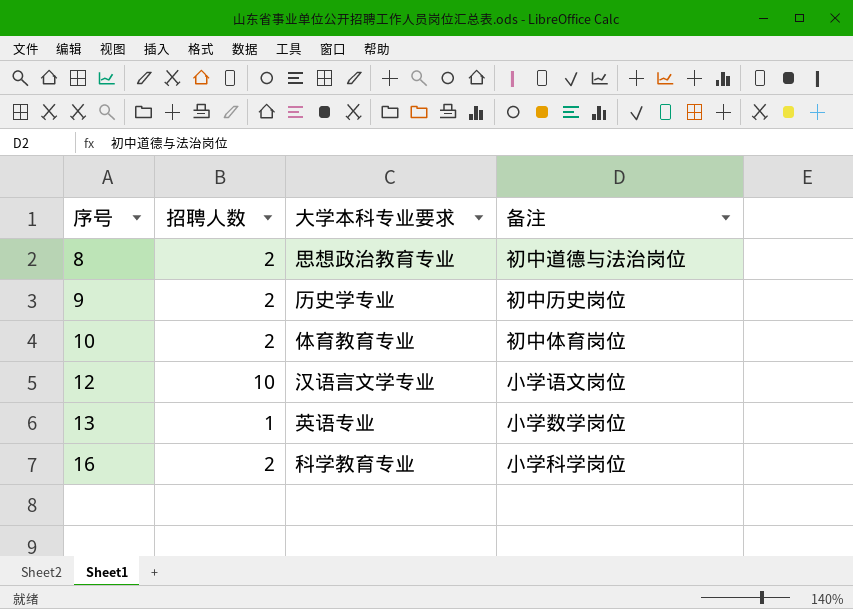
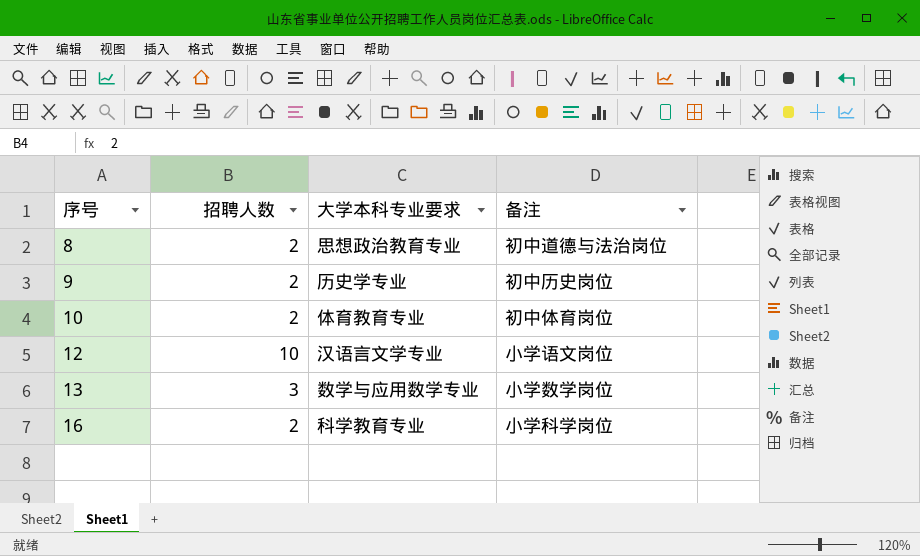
13 | 招聘人数: 1 -> 3
13 | 大学本科专业要求: 英语专业 -> 数学与应用数学专业

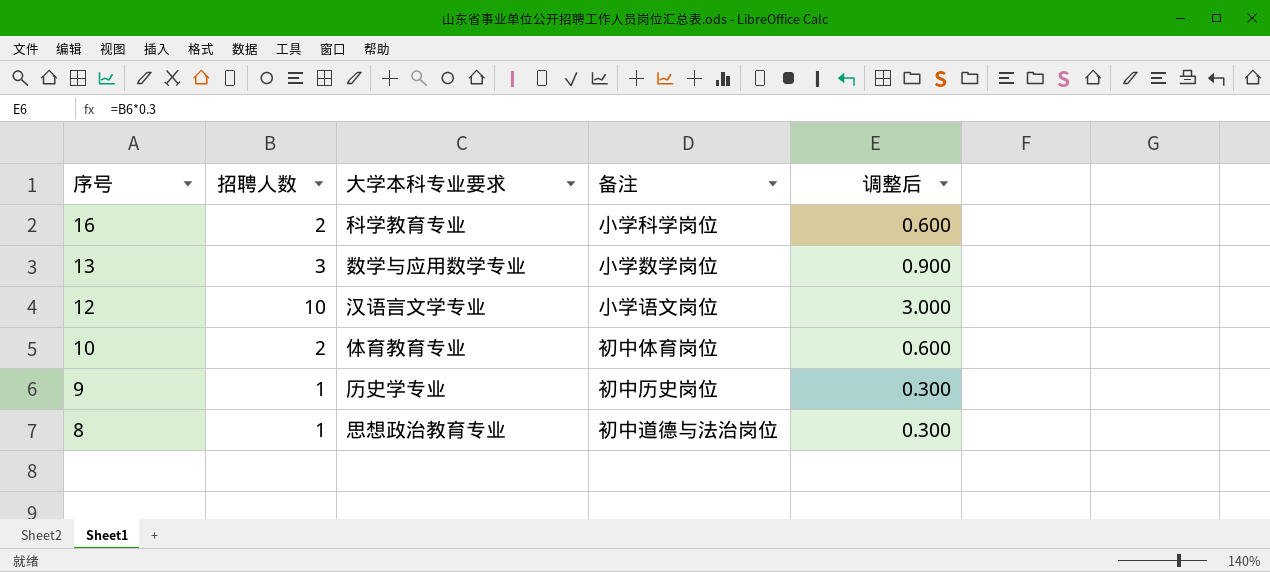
row order: 序号 ascending -> 序号 descending
column 调整后 | formula: none -> [招聘人数] * 0.3
9 | 招聘人数: 2 -> 1
8 | 招聘人数: 2 -> 1

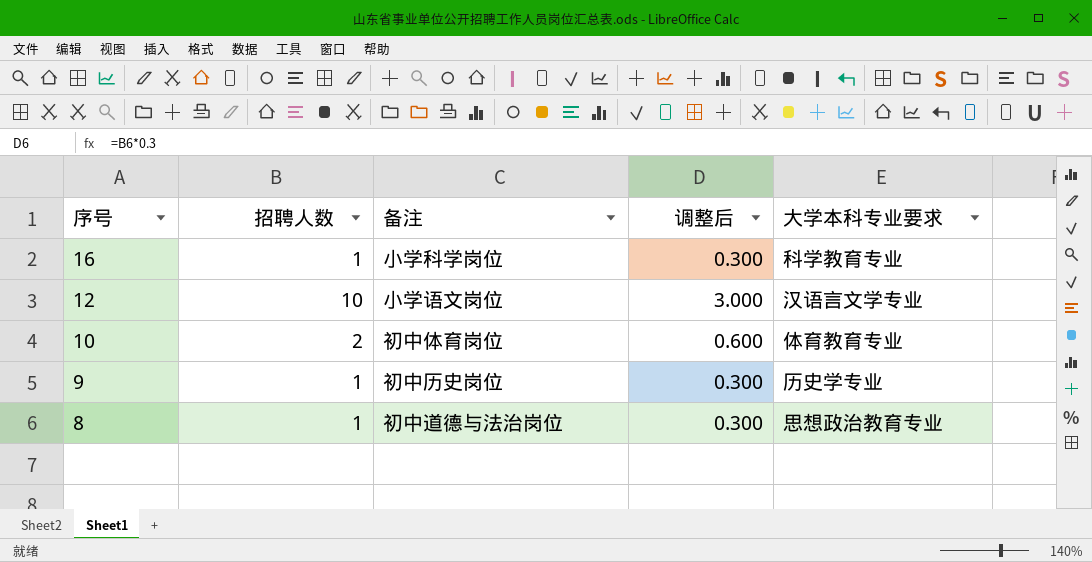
column 大学本科专业要求 | position: 3 -> 5
row 13: 3 | 数学与应用数学专业 | 小学数学岗位 | 0.900 -> none
16 | 招聘人数: 2 -> 1
16 | 调整后: 0.600 -> 0.300

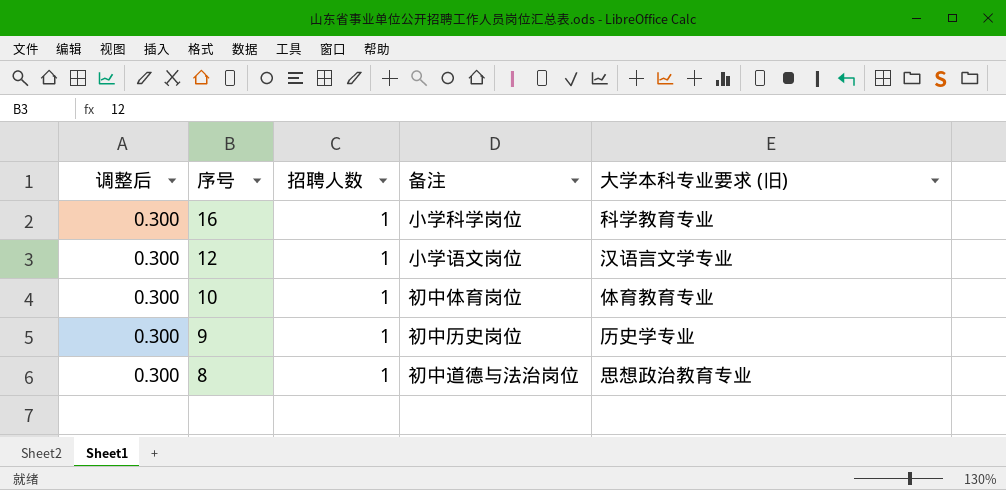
column 调整后 | position: 4 -> 1
column name: 大学本科专业要求 -> 大学本科专业要求 (旧)
12 | 调整后: 3.000 -> 0.300
12 | 招聘人数: 10 -> 1
10 | 调整后: 0.600 -> 0.300
10 | 招聘人数: 2 -> 1

